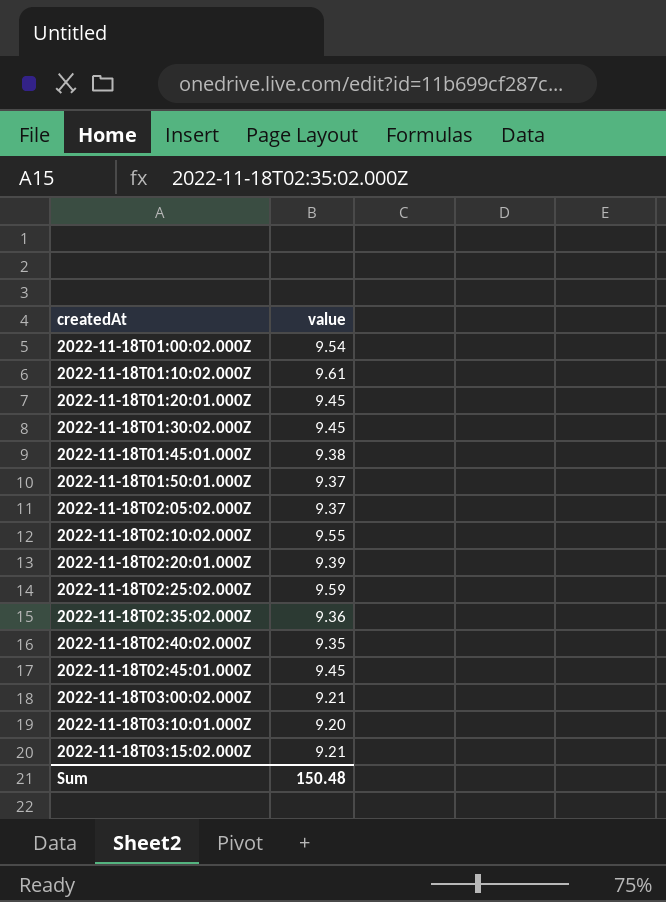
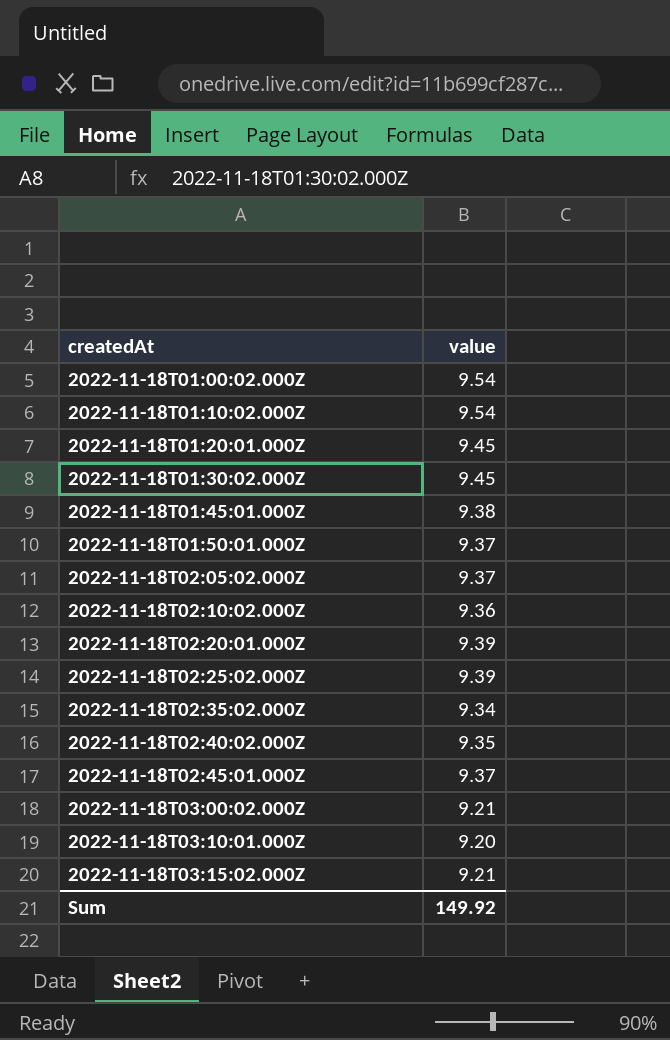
2022-11-18T01:10:02.000Z | value: 9.61 -> 9.54
2022-11-18T02:10:02.000Z | value: 9.55 -> 9.36
2022-11-18T02:25:02.000Z | value: 9.59 -> 9.39
2022-11-18T02:35:02.000Z | value: 9.36 -> 9.34
2022-11-18T02:45:01.000Z | value: 9.45 -> 9.37
Sum | value: 150.48 -> 149.92

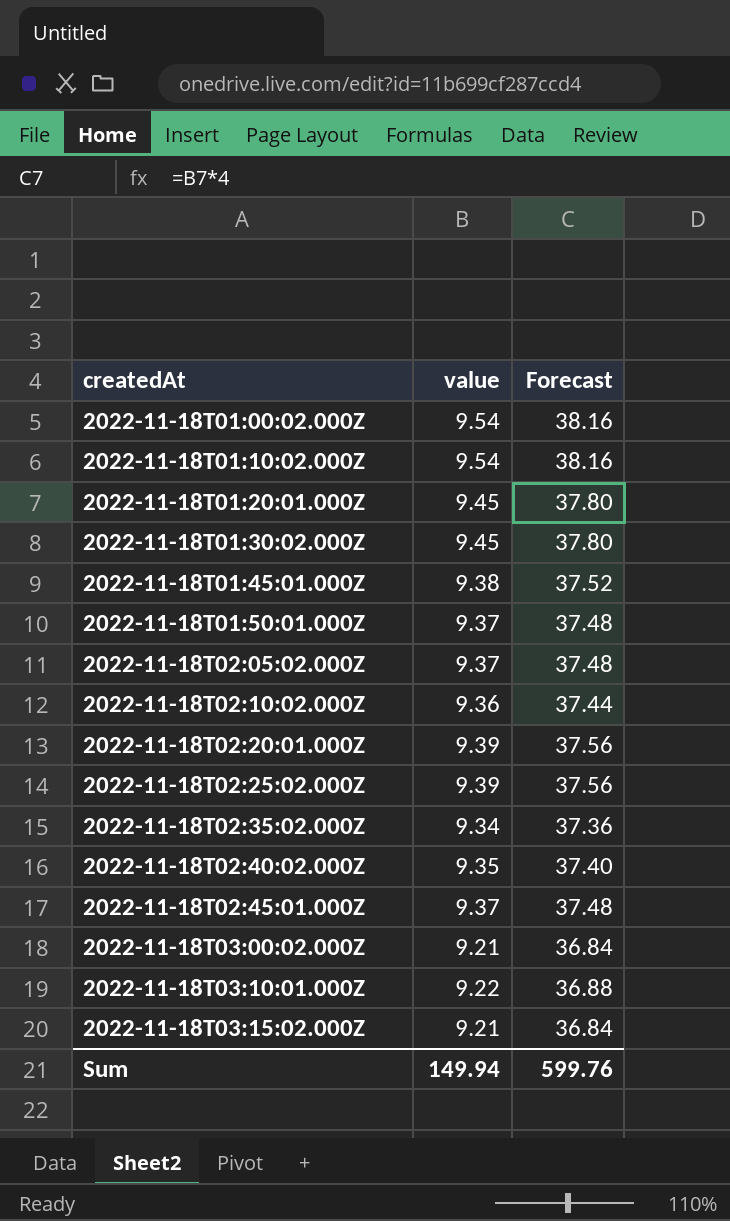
column Forecast | formula: none -> [value] * 4
2022-11-18T03:10:01.000Z | value: 9.20 -> 9.22
Sum | value: 149.92 -> 149.94

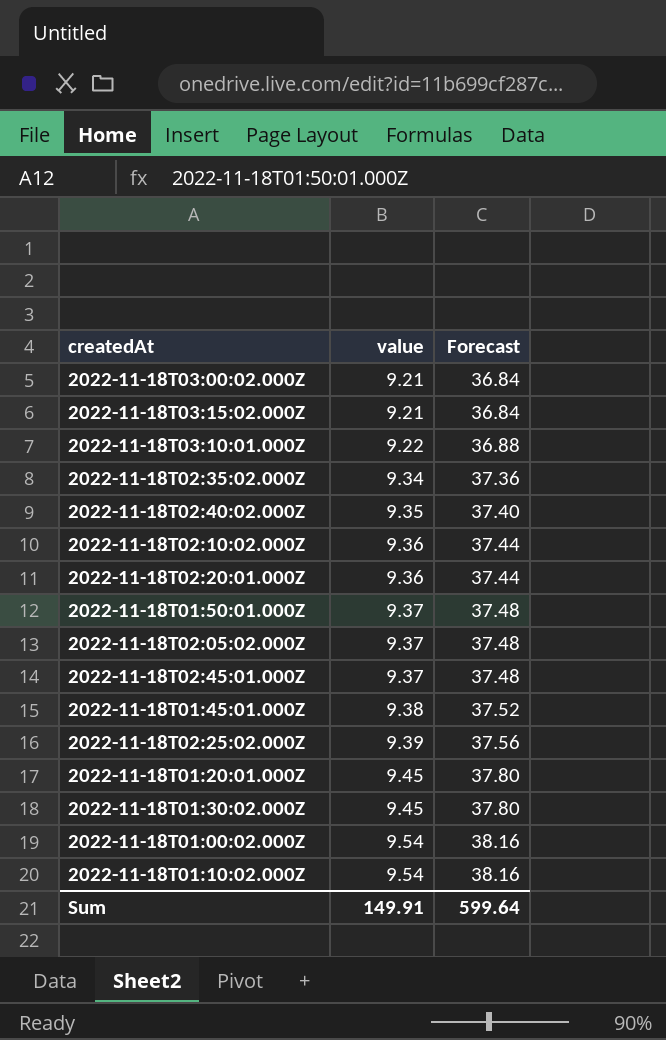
row order: createdAt ascending -> value ascending
2022-11-18T02:20:01.000Z | value: 9.39 -> 9.36
2022-11-18T02:20:01.000Z | Forecast: 37.56 -> 37.44
Sum | value: 149.94 -> 149.91
Sum | Forecast: 599.76 -> 599.64

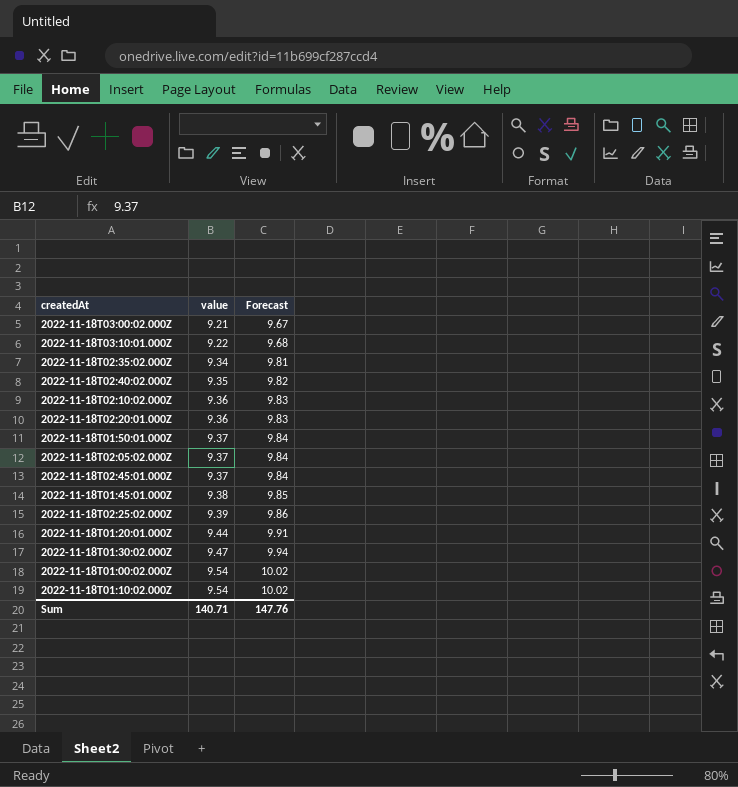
column Forecast | formula: [value] * 4 -> [value] * 1.05
row 2022-11-18T03:15:02.000Z: 9.21 | 36.84 -> none
2022-11-18T01:20:01.000Z | value: 9.45 -> 9.44
2022-11-18T01:30:02.000Z | value: 9.45 -> 9.47
Sum | value: 149.91 -> 140.71
Sum | Forecast: 599.64 -> 147.76

